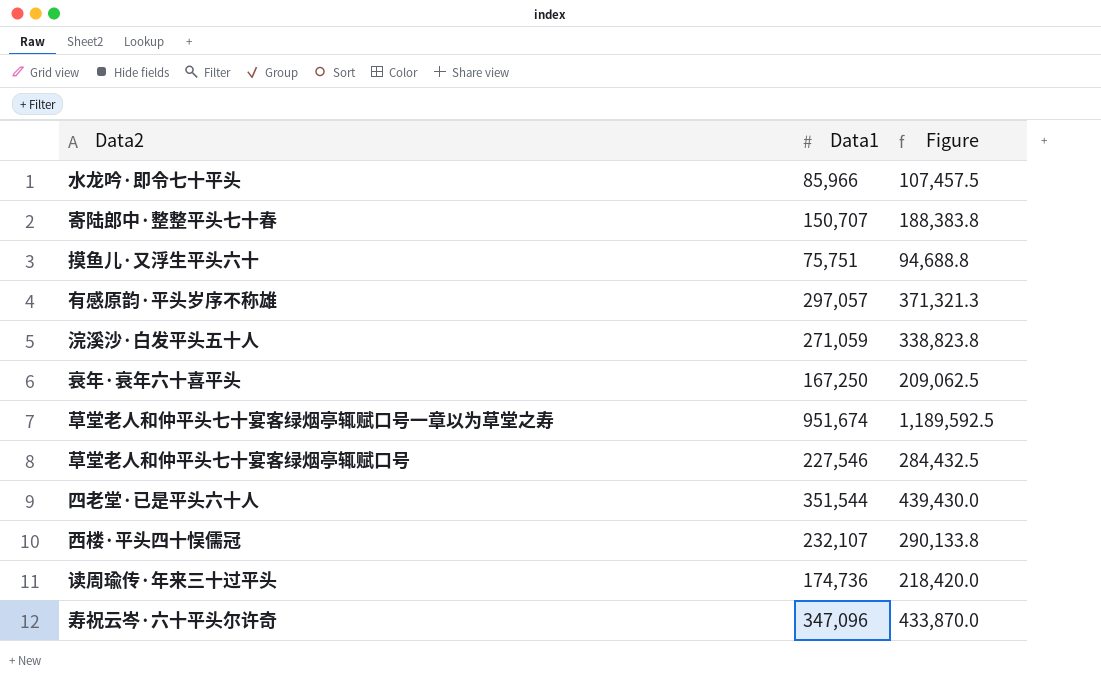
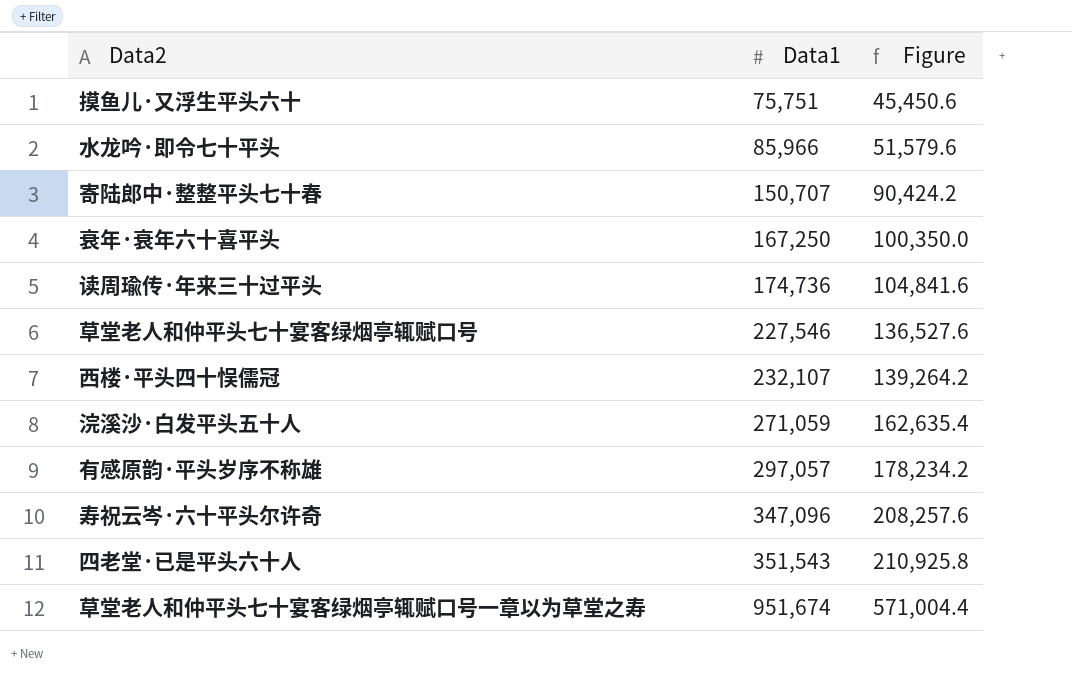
row order: none -> Data1 ascending
column Figure | formula: [Data1] * 1.25 -> [Data1] * 0.6
四老堂·已是平头六十人 | Data1: 351,544 -> 351,543

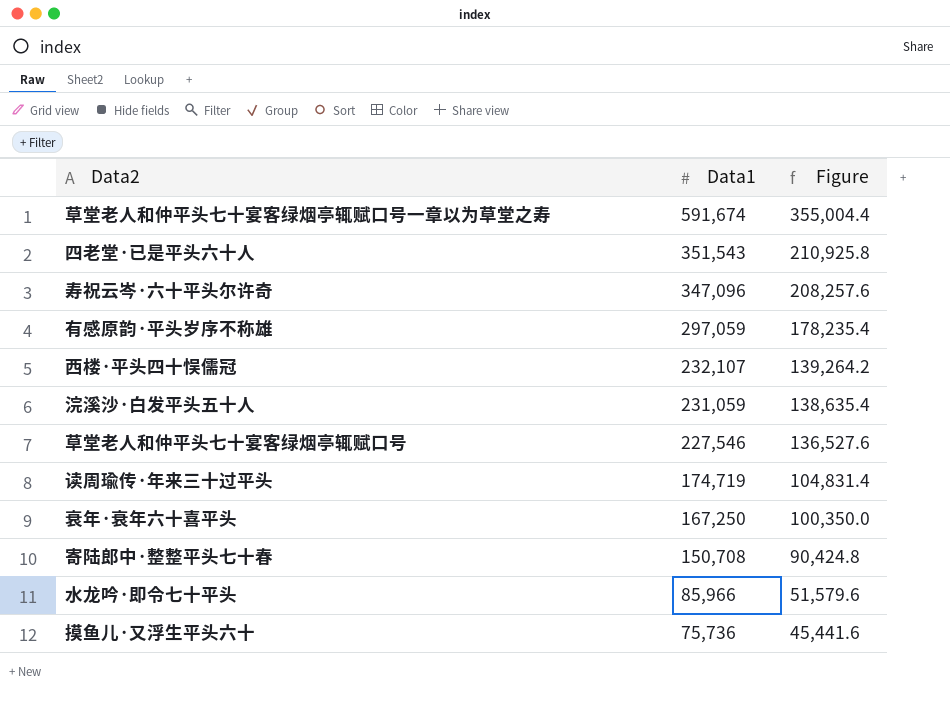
row order: Data1 ascending -> Data1 descending
草堂老人和仲平头七十宴客绿烟亭辄赋口号一章以为草堂之寿 | Data1: 951,674 -> 591,674
草堂老人和仲平头七十宴客绿烟亭辄赋口号一章以为草堂之寿 | Figure: 571,004.4 -> 355,004.4
有感原韵·平头岁序不称雄 | Data1: 297,057 -> 297,059
有感原韵·平头岁序不称雄 | Figure: 178,234.2 -> 178,235.4
浣溪沙·白发平头五十人 | Data1: 271,059 -> 231,059
浣溪沙·白发平头五十人 | Figure: 162,635.4 -> 138,635.4
读周瑜传·年来三十过平头 | Data1: 174,736 -> 174,719
读周瑜传·年来三十过平头 | Figure: 104,841.6 -> 104,831.4
寄陆郎中·整整平头七十春 | Data1: 150,707 -> 150,708
寄陆郎中·整整平头七十春 | Figure: 90,424.2 -> 90,424.8
摸鱼儿·又浮生平头六十 | Data1: 75,751 -> 75,736
摸鱼儿·又浮生平头六十 | Figure: 45,450.6 -> 45,441.6

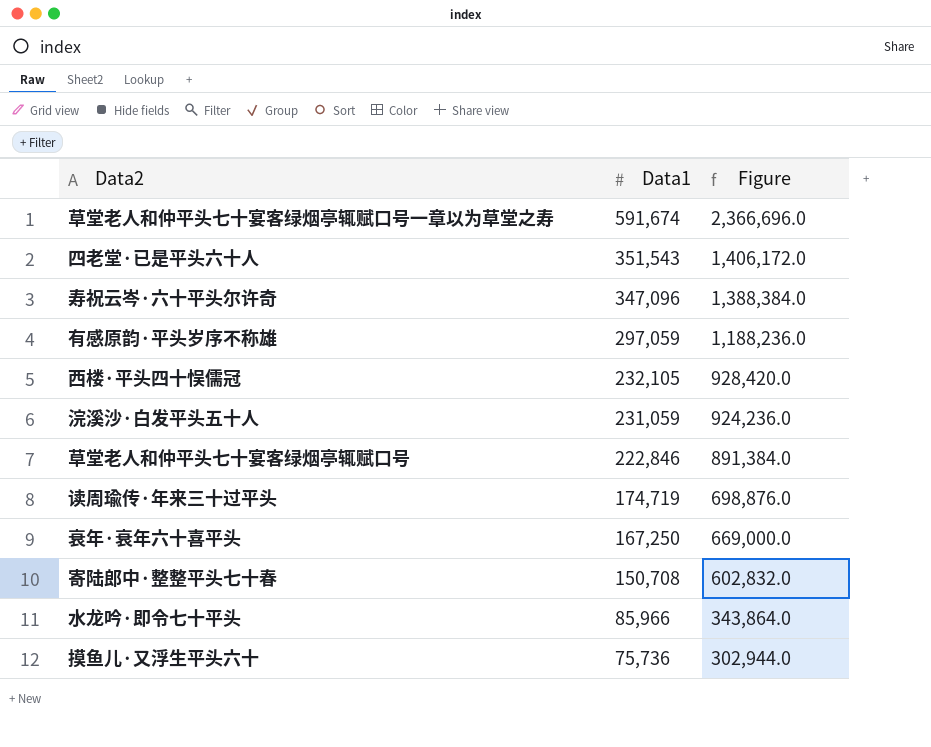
column Figure | formula: [Data1] * 0.6 -> [Data1] * 4
西楼·平头四十悮儒冠 | Data1: 232,107 -> 232,105
草堂老人和仲平头七十宴客绿烟亭辄赋口号 | Data1: 227,546 -> 222,846

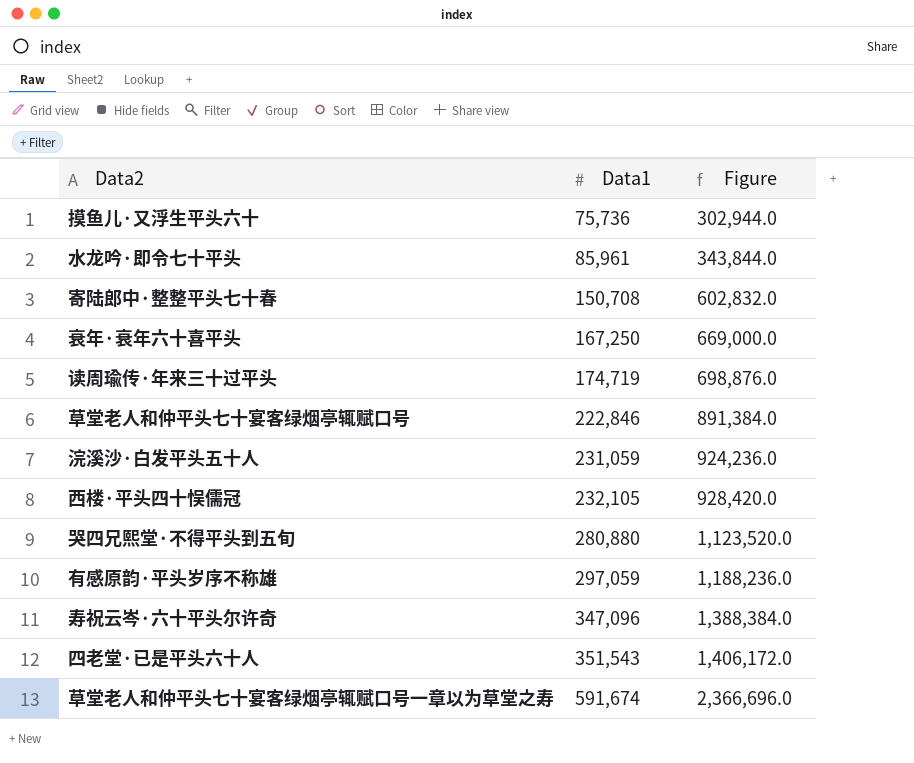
row order: Data1 descending -> Data1 ascending
水龙吟·即令七十平头 | Data1: 85,966 -> 85,961
水龙吟·即令七十平头 | Figure: 343,864.0 -> 343,844.0
row 哭四兄熙堂·不得平头到五旬: none -> 280,880 | 1,123,520.0

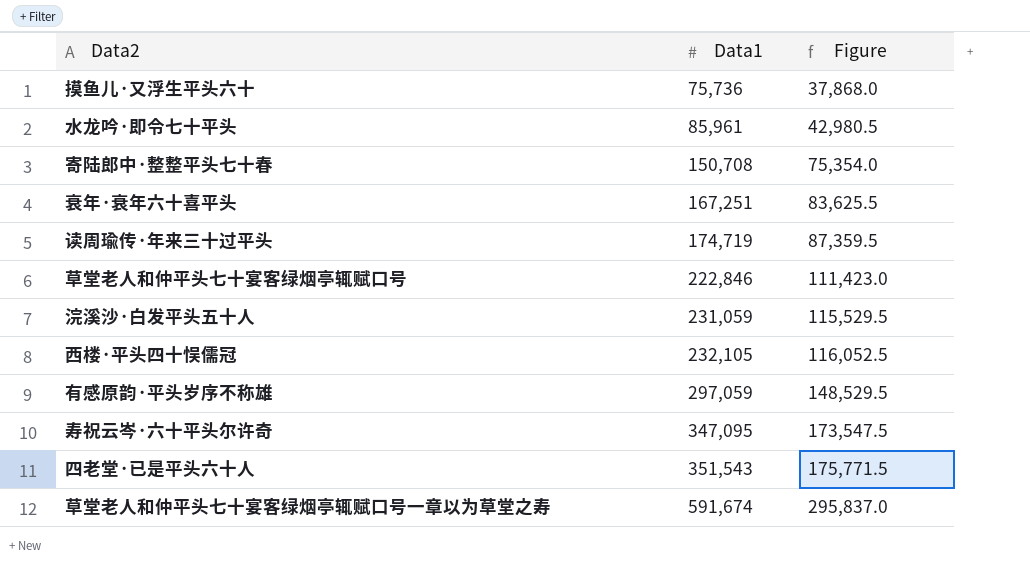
column Figure | formula: [Data1] * 4 -> [Data1] * 0.5
row 哭四兄熙堂·不得平头到五旬: 280,880 | 1,123,520.0 -> none
衰年·衰年六十喜平头 | Data1: 167,250 -> 167,251
寿祝云岑·六十平头尔许奇 | Data1: 347,096 -> 347,095

